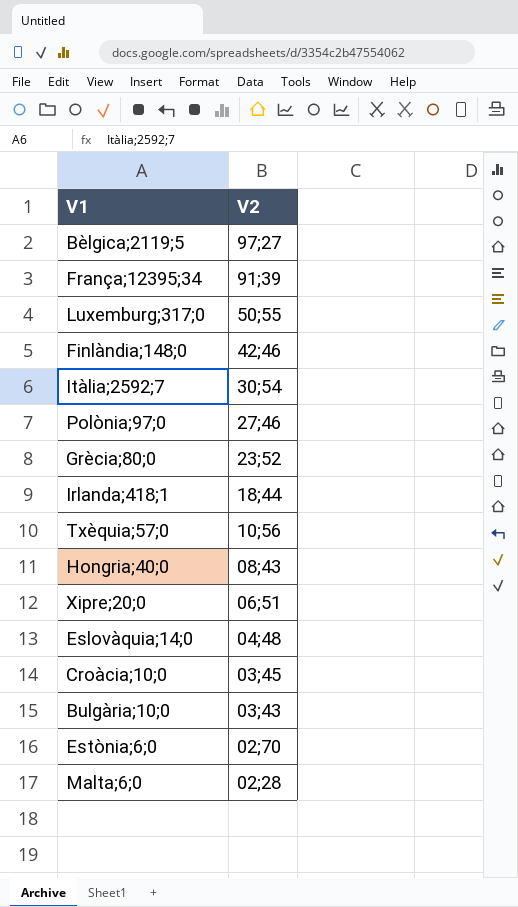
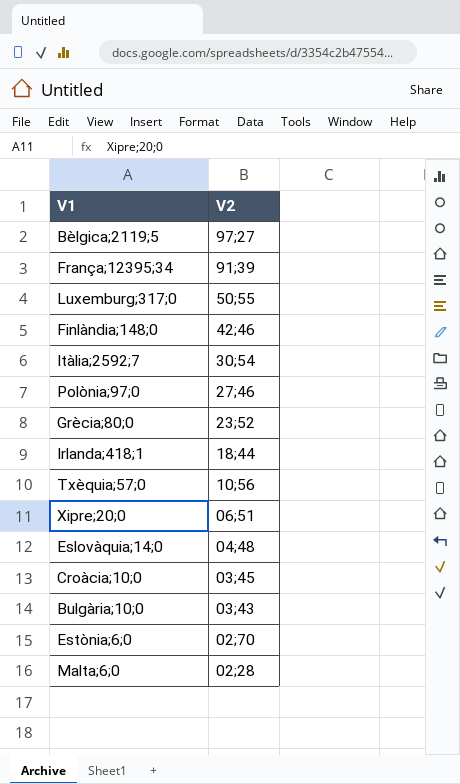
row Hongria;40;0: 08;43 -> none

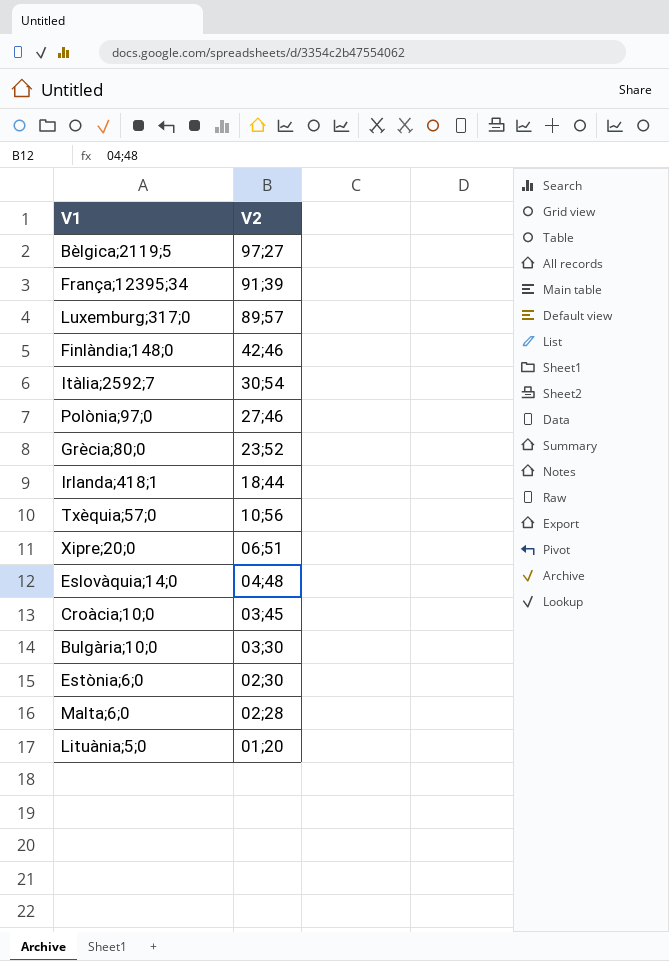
Luxemburg;317;0 | V2: 50;55 -> 89;57
Bulgària;10;0 | V2: 03;43 -> 03;30
Estònia;6;0 | V2: 02;70 -> 02;30
row Lituània;5;0: none -> 01;20

